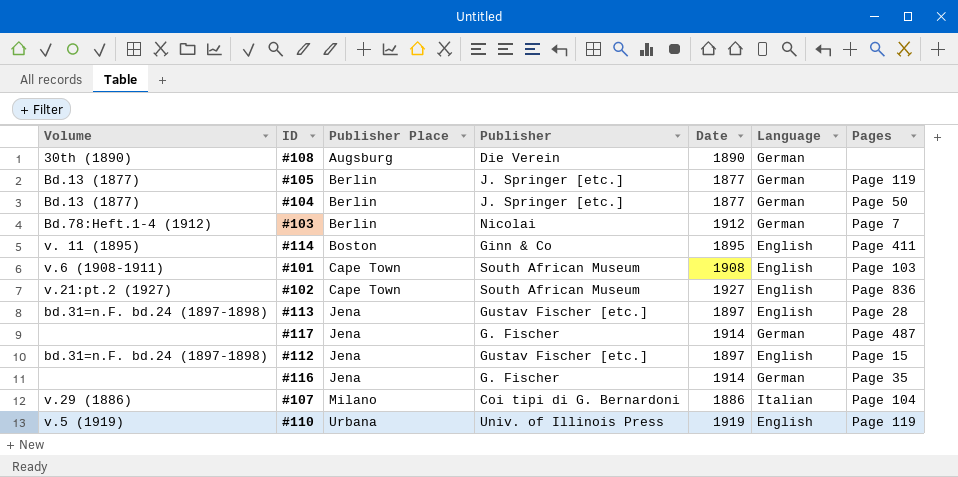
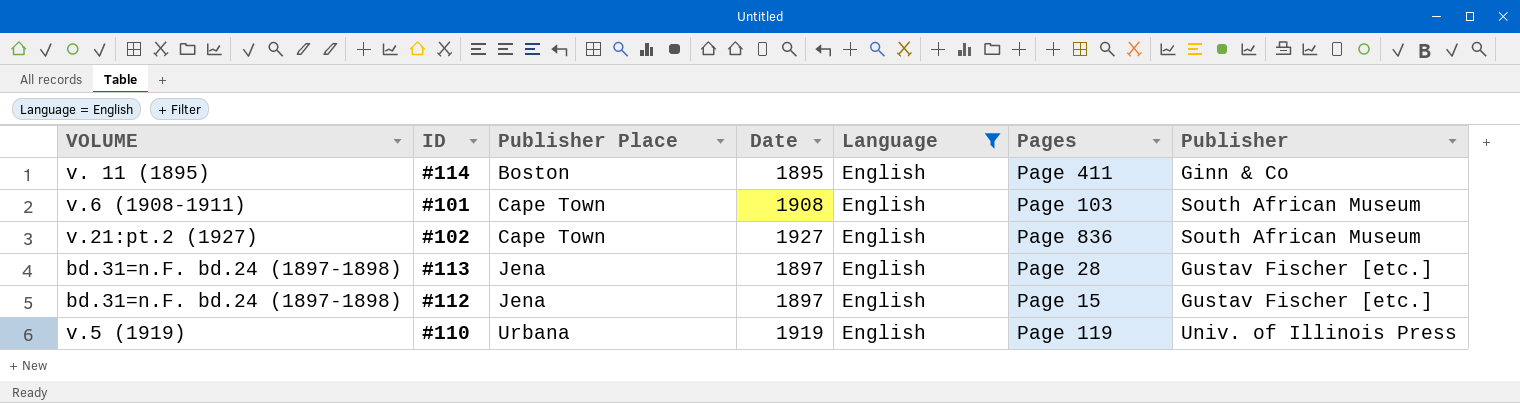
filter: none -> Language = English
column name: Volume -> VOLUME
column Publisher | position: 4 -> 7

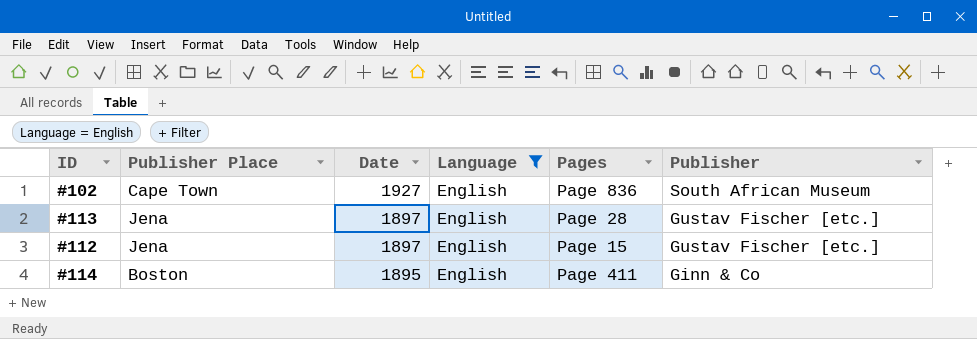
row order: Publisher Place ascending -> Date descending
column VOLUME | position: 1 -> none
row #101: v.6 (1908-1911) | Cape Town | 1908 | English | Page 103 | South African Museum -> none
row #110: v.5 (1919) | Urbana | 1919 | English | Page 119 | Univ. of Illinois Press -> none

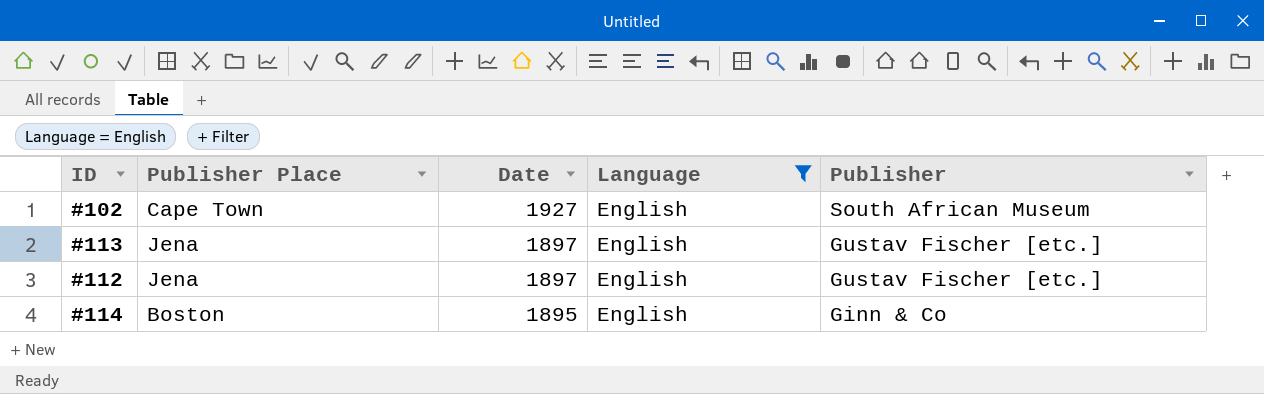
column Pages | position: 5 -> none

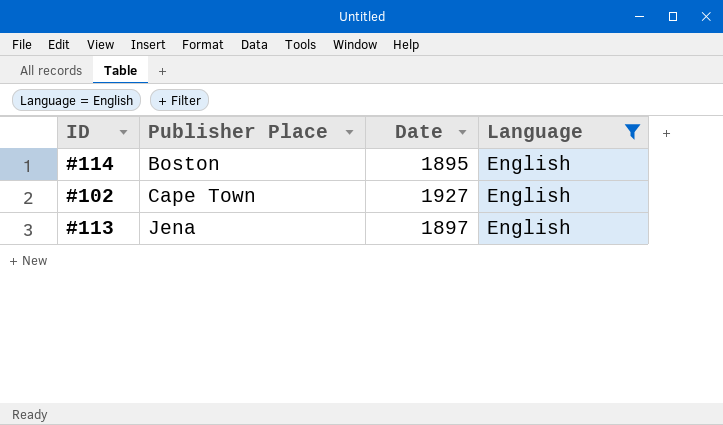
row order: Date descending -> Publisher Place ascending
column Publisher | position: 5 -> none
row #112: Jena | 1897 | English | Gustav Fischer [etc.] -> none

